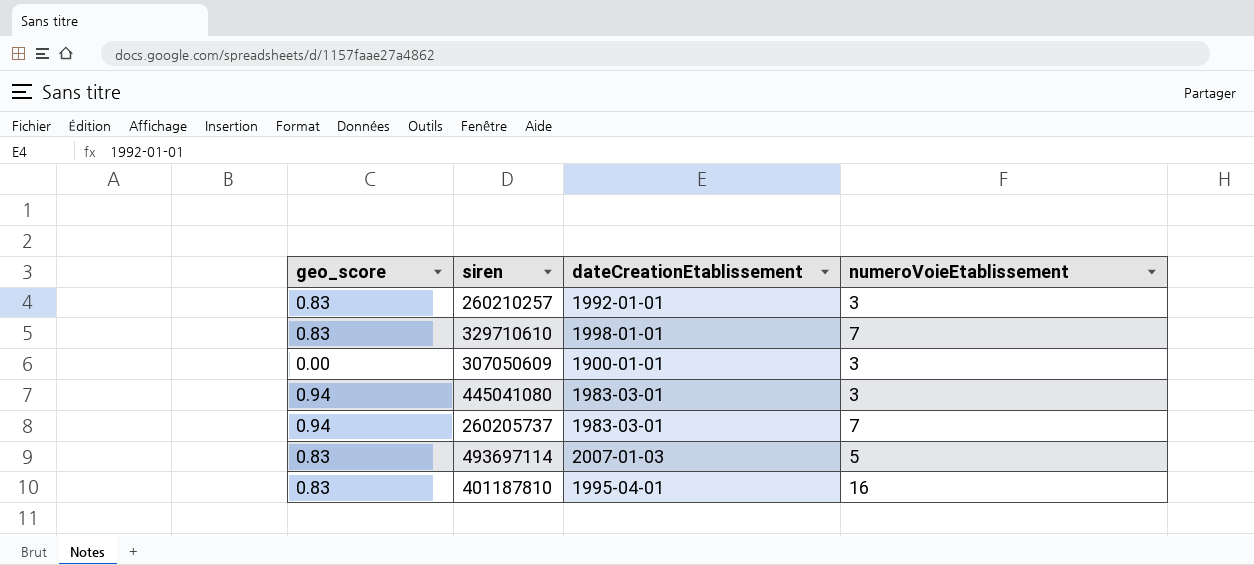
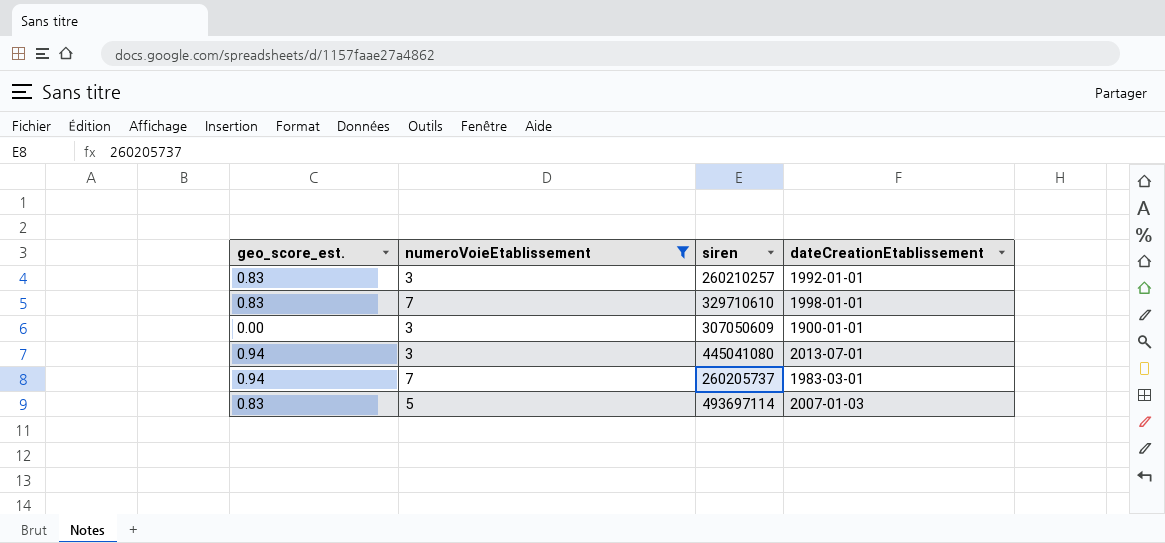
filter: none -> numeroVoieEtablissement != 16
column name: geo_score -> geo_score_est.
column numeroVoieEtablissement | position: 4 -> 2
445041080 | dateCreationEtablissement: 1983-03-01 -> 2013-07-01

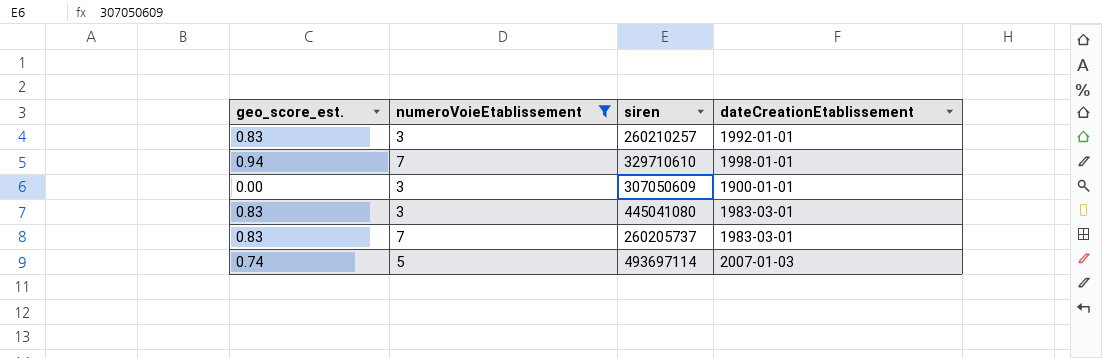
329710610 | geo_score_est.: 0.83 -> 0.94
445041080 | geo_score_est.: 0.94 -> 0.83
445041080 | dateCreationEtablissement: 2013-07-01 -> 1983-03-01
260205737 | geo_score_est.: 0.94 -> 0.83
493697114 | geo_score_est.: 0.83 -> 0.74

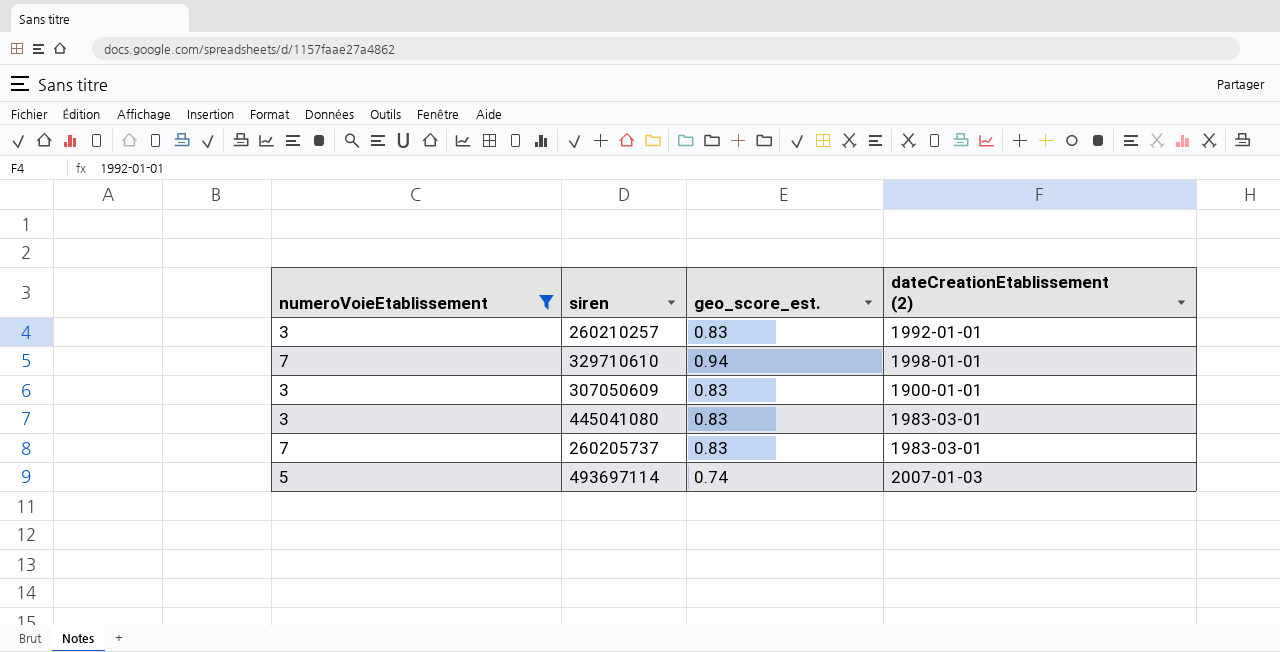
column geo_score_est. | position: 1 -> 3
column name: dateCreationEtablissement -> dateCreationEtablissement (2)
307050609 | geo_score_est.: 0.00 -> 0.83

